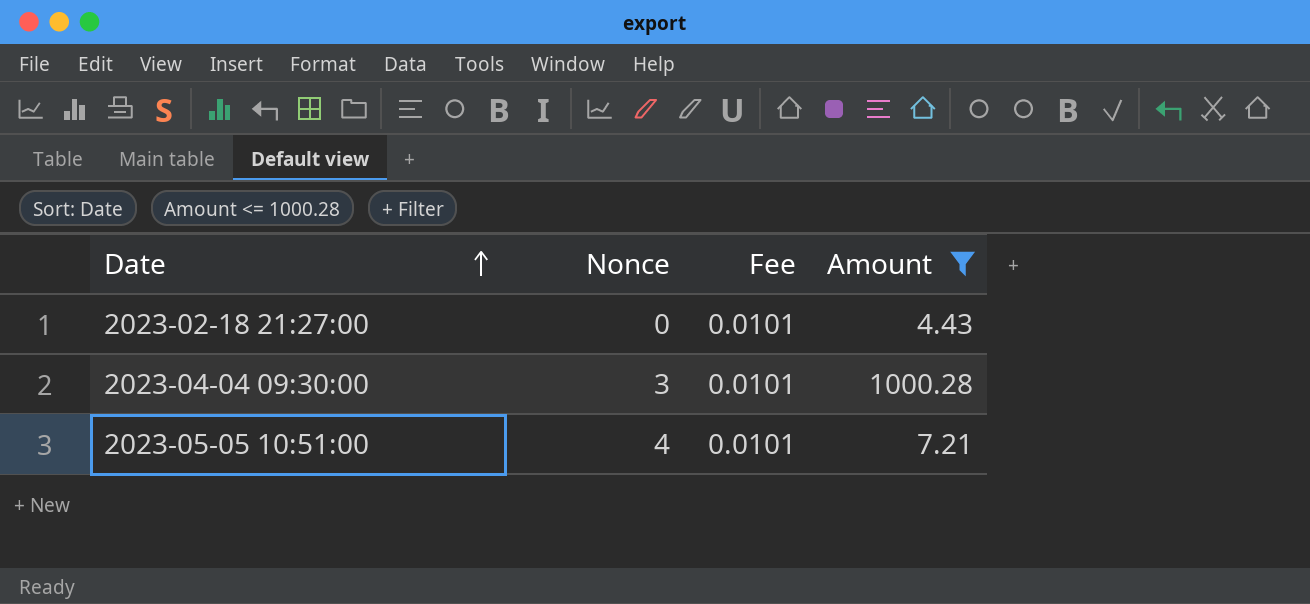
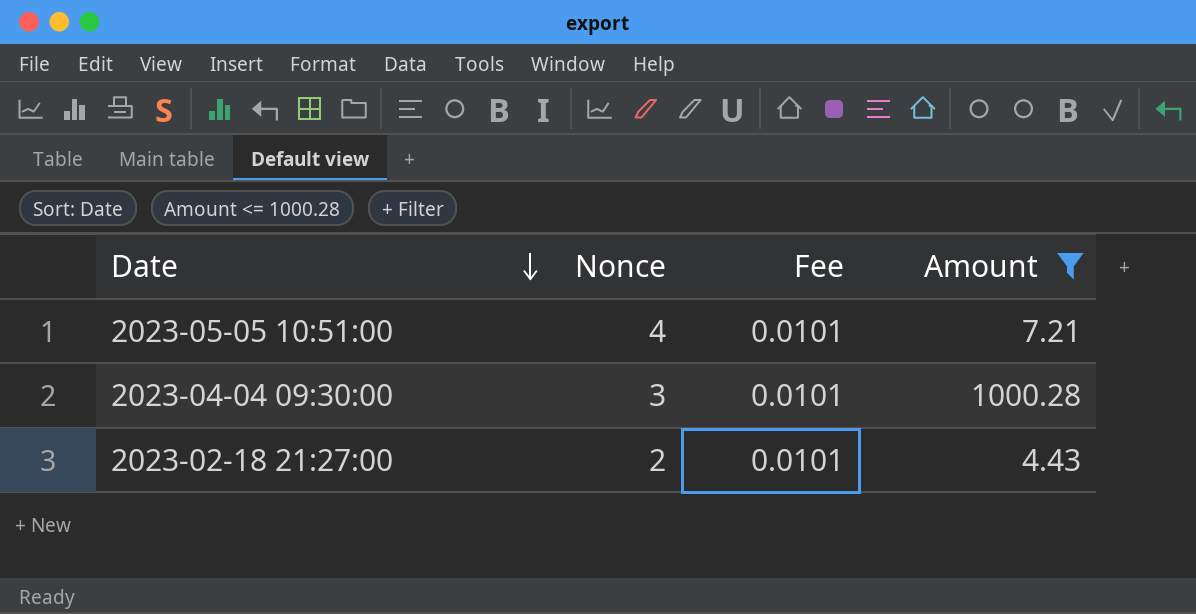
row order: Date ascending -> Date descending
2023-02-18 21:27:00 | Nonce: 0 -> 2

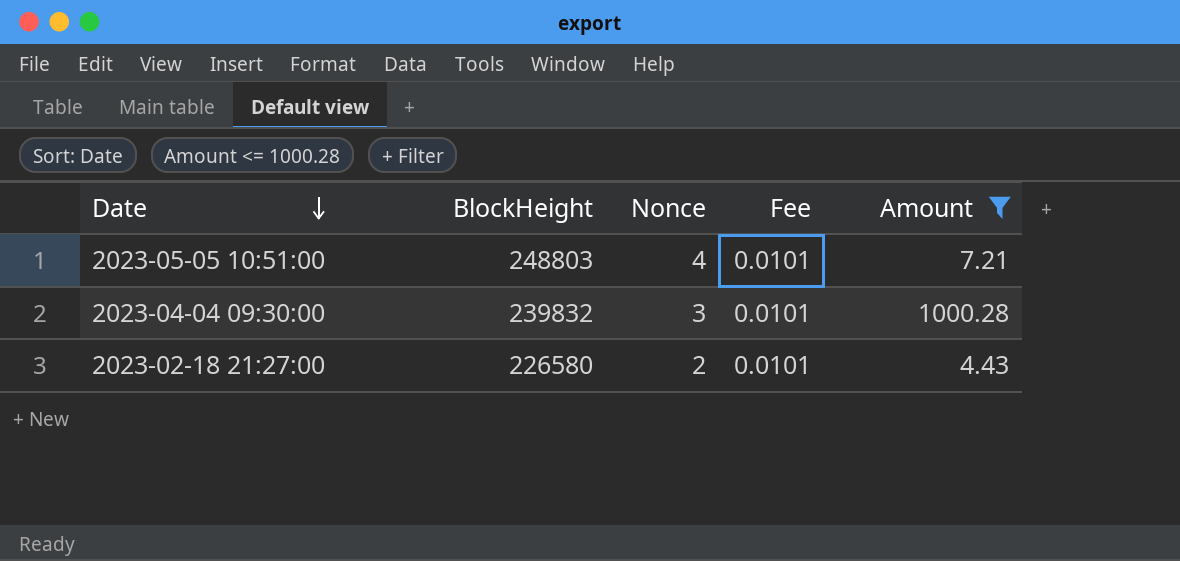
column BlockHeight | position: none -> 2

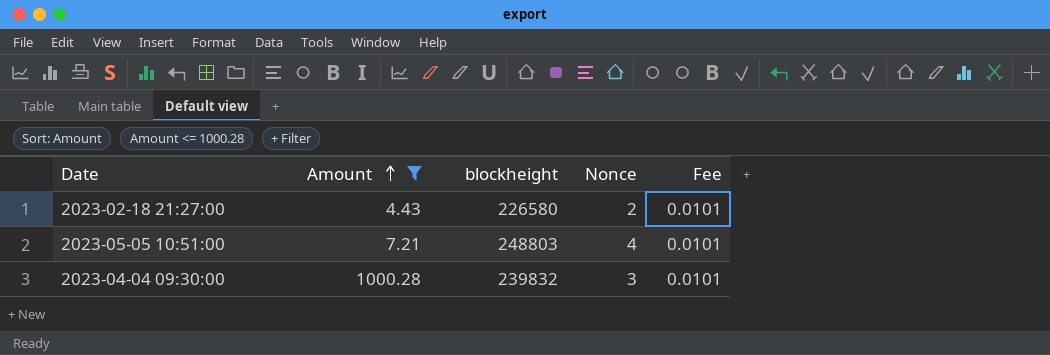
row order: Date descending -> Amount ascending
column Amount | position: 5 -> 2
column name: BlockHeight -> blockheight

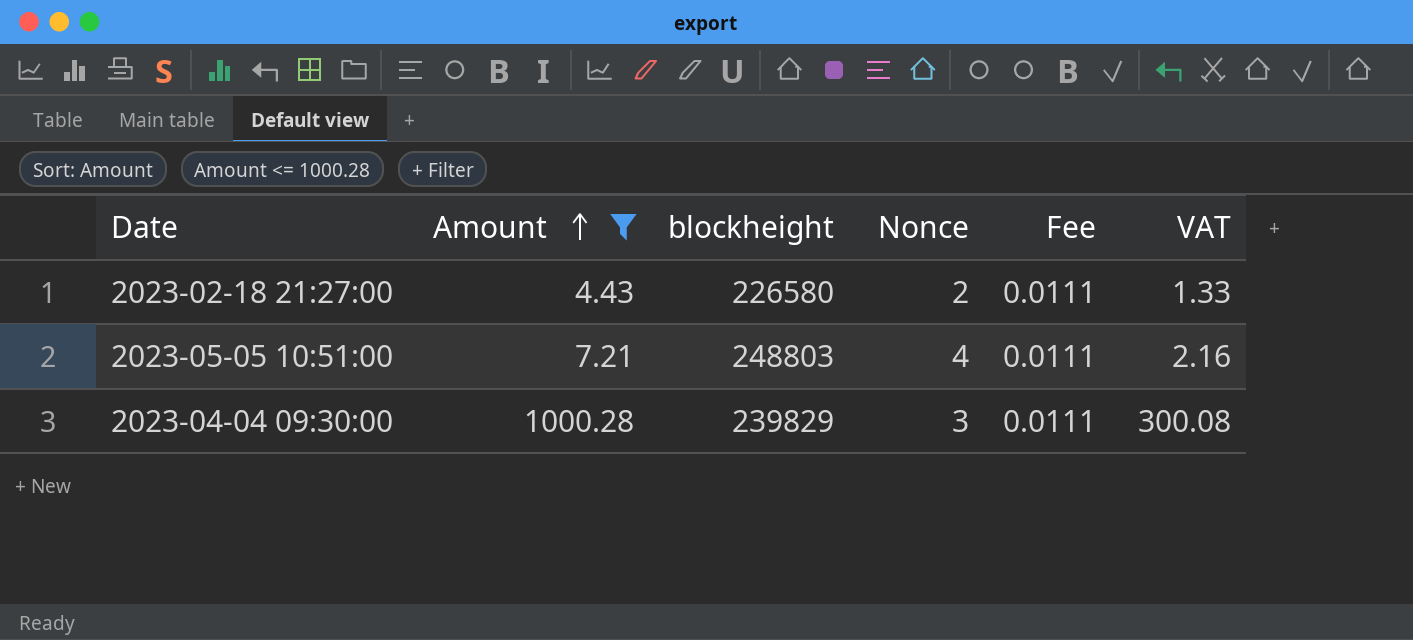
column VAT | formula: none -> [Amount] * 0.3
2023-02-18 21:27:00 | Fee: 0.0101 -> 0.0111
2023-05-05 10:51:00 | Fee: 0.0101 -> 0.0111
2023-04-04 09:30:00 | blockheight: 239832 -> 239829
2023-04-04 09:30:00 | Fee: 0.0101 -> 0.0111

